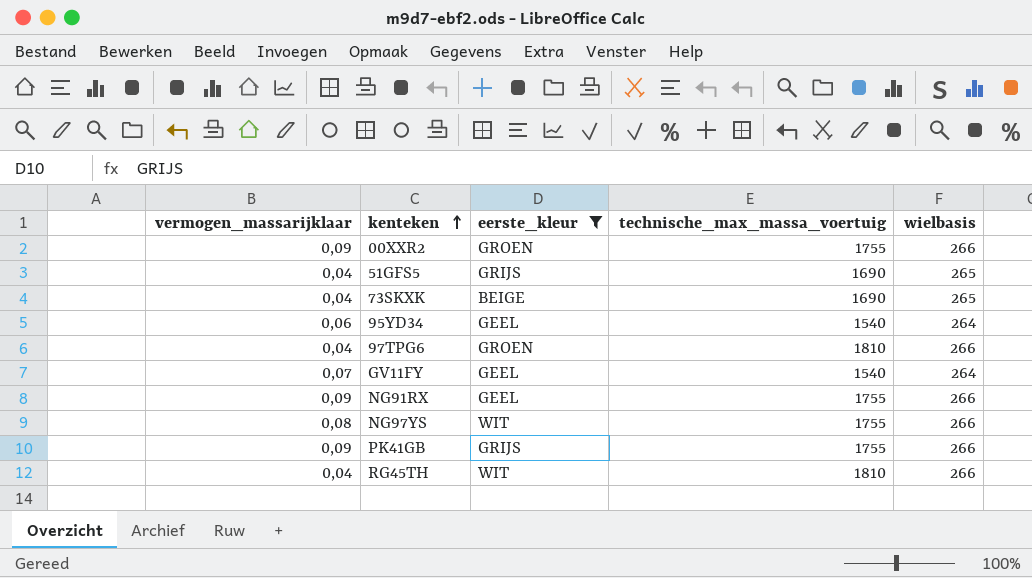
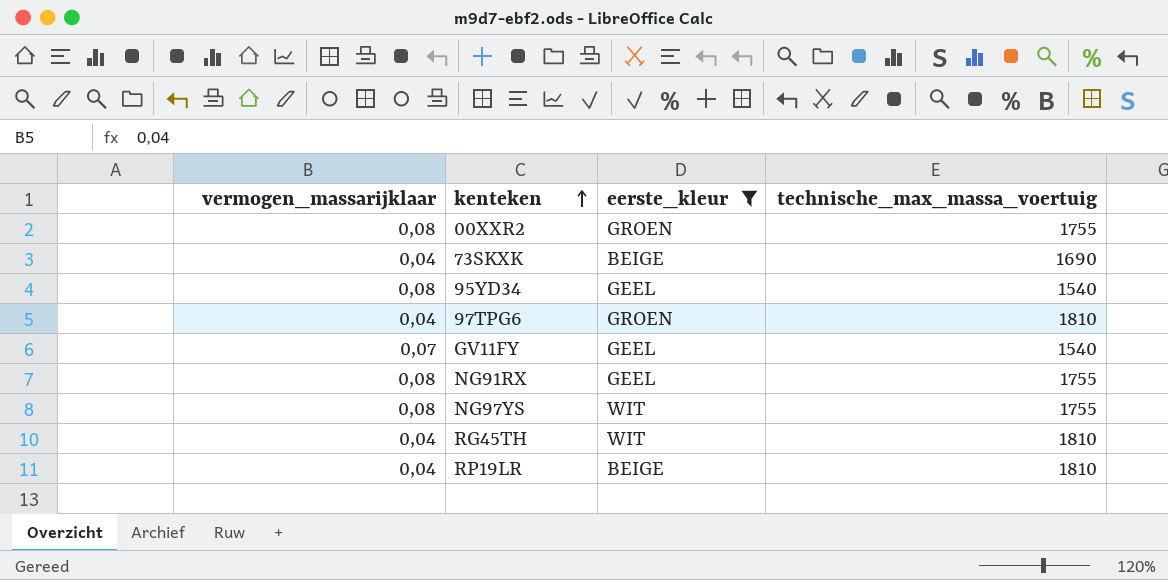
column wielbasis | position: 5 -> none
row 51GFS5: 0,04 | GRIJS | 1690 | 265 -> none
row PK41GB: 0,09 | GRIJS | 1755 | 266 -> none
00XXR2 | vermogen_massarijklaar: 0,09 -> 0,08
95YD34 | vermogen_massarijklaar: 0,06 -> 0,08
NG91RX | vermogen_massarijklaar: 0,09 -> 0,08
row RP19LR: none -> 0,04 | BEIGE | 1810

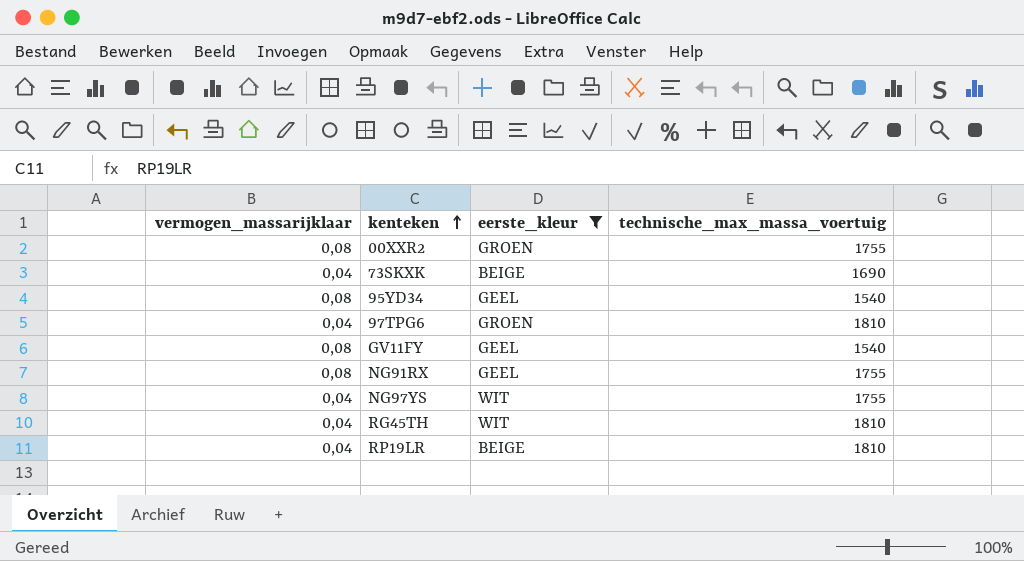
GV11FY | vermogen_massarijklaar: 0,07 -> 0,08
NG97YS | vermogen_massarijklaar: 0,08 -> 0,04

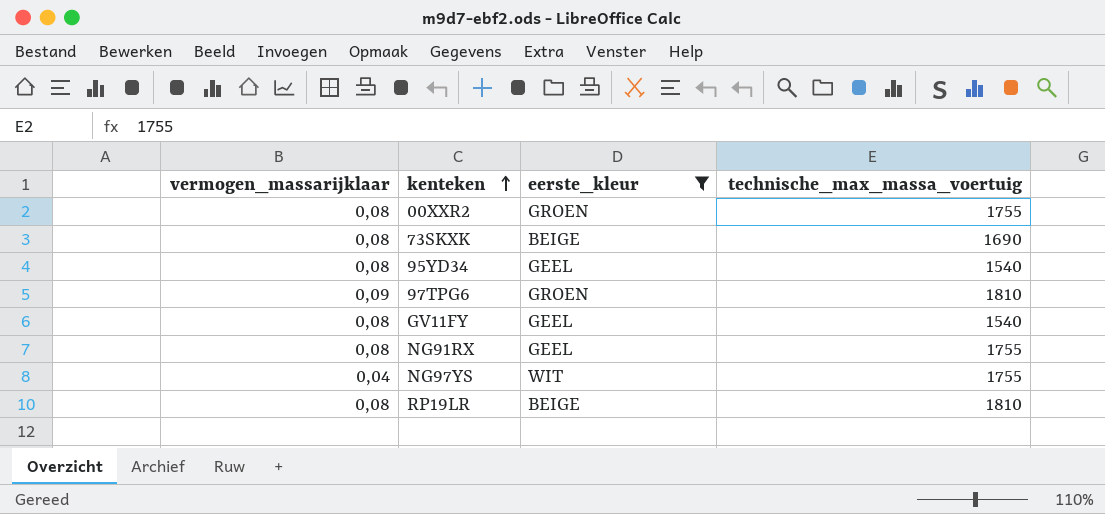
row RG45TH: 0,04 | WIT | 1810 -> none
73SKXK | vermogen_massarijklaar: 0,04 -> 0,08
97TPG6 | vermogen_massarijklaar: 0,04 -> 0,09
RP19LR | vermogen_massarijklaar: 0,04 -> 0,08

